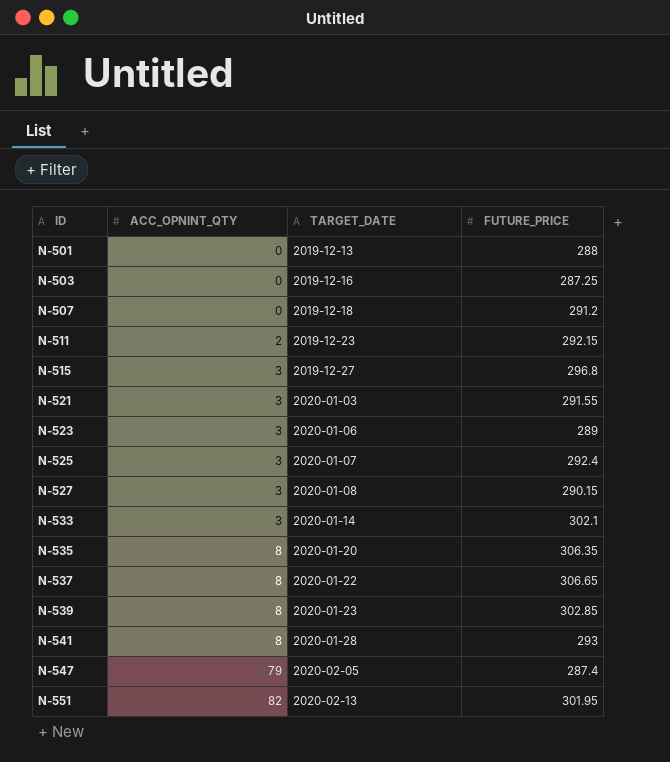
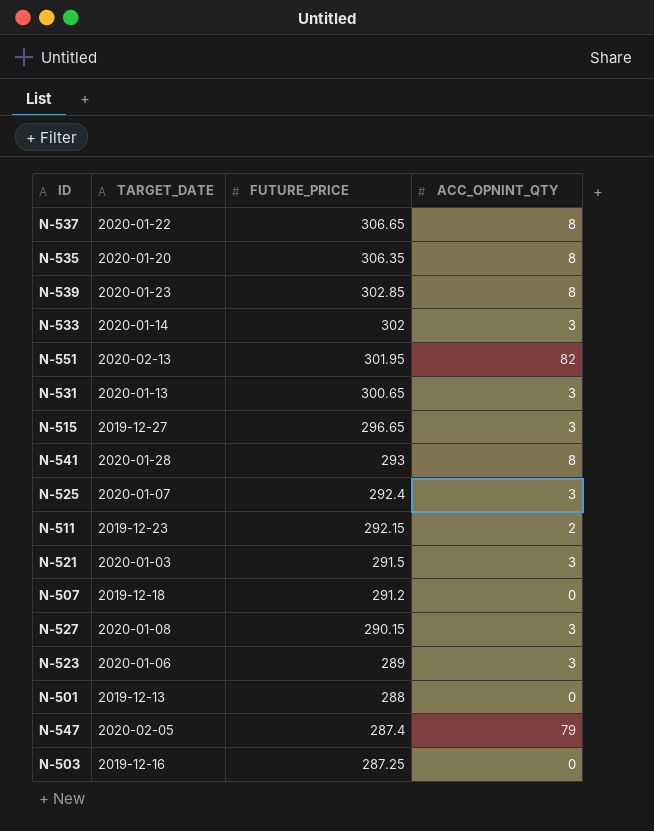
row order: ID ascending -> FUTURE_PRICE descending
column ACC_OPNINT_QTY | position: 2 -> 4
N-533 | FUTURE_PRICE: 302.1 -> 302
row N-531: none -> 2020-01-13 | 300.65 | 3
N-515 | FUTURE_PRICE: 296.8 -> 296.65
N-521 | FUTURE_PRICE: 291.55 -> 291.5

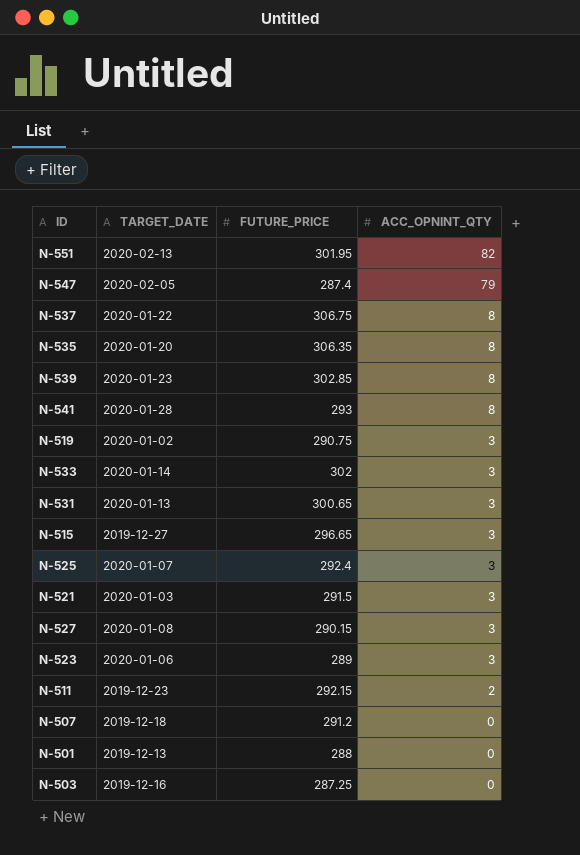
row order: FUTURE_PRICE descending -> ACC_OPNINT_QTY descending
N-537 | FUTURE_PRICE: 306.65 -> 306.75
row N-519: none -> 2020-01-02 | 290.75 | 3

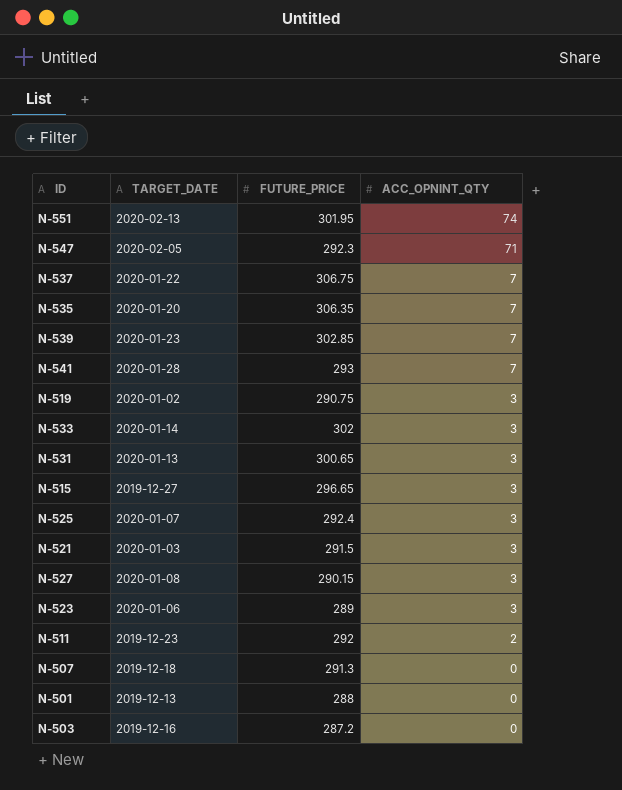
N-551 | ACC_OPNINT_QTY: 82 -> 74
N-547 | FUTURE_PRICE: 287.4 -> 292.3
N-547 | ACC_OPNINT_QTY: 79 -> 71
N-537 | ACC_OPNINT_QTY: 8 -> 7
N-535 | ACC_OPNINT_QTY: 8 -> 7
N-539 | ACC_OPNINT_QTY: 8 -> 7
N-541 | ACC_OPNINT_QTY: 8 -> 7
N-511 | FUTURE_PRICE: 292.15 -> 292
N-507 | FUTURE_PRICE: 291.2 -> 291.3
N-503 | FUTURE_PRICE: 287.25 -> 287.2

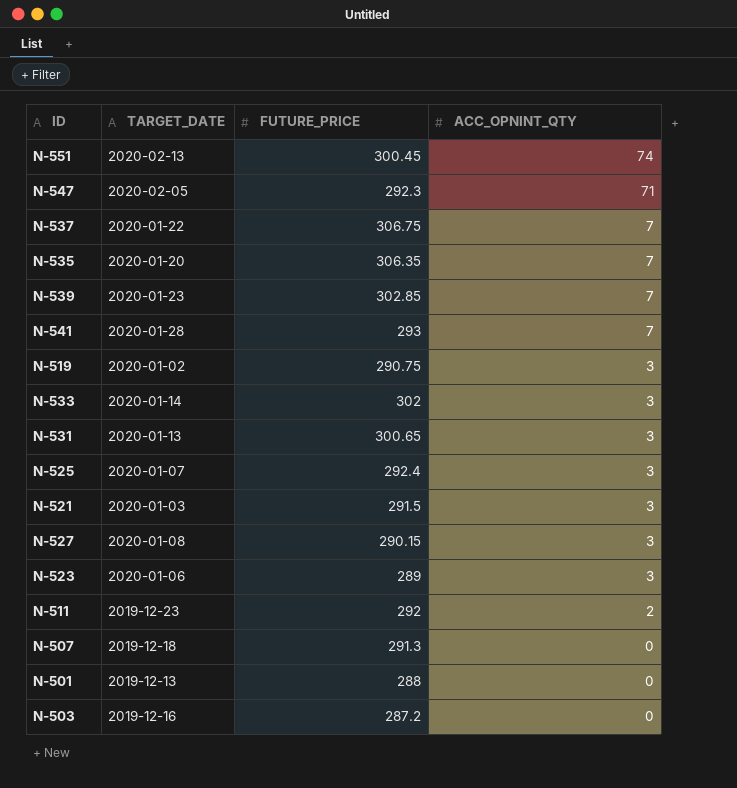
row N-515: 2019-12-27 | 296.65 | 3 -> none
N-551 | FUTURE_PRICE: 301.95 -> 300.45

